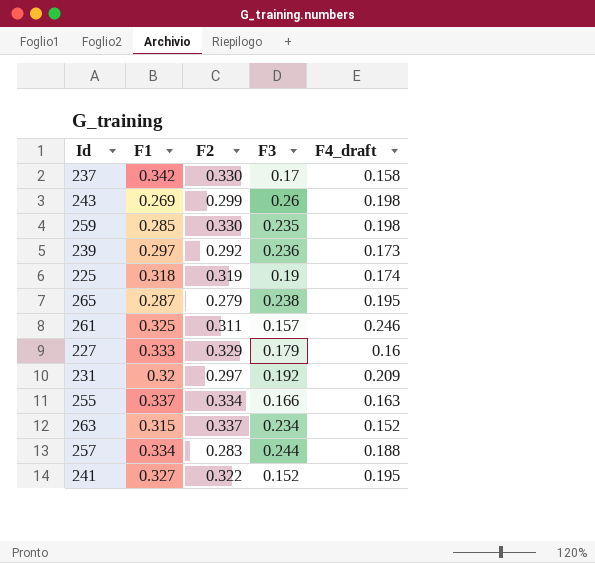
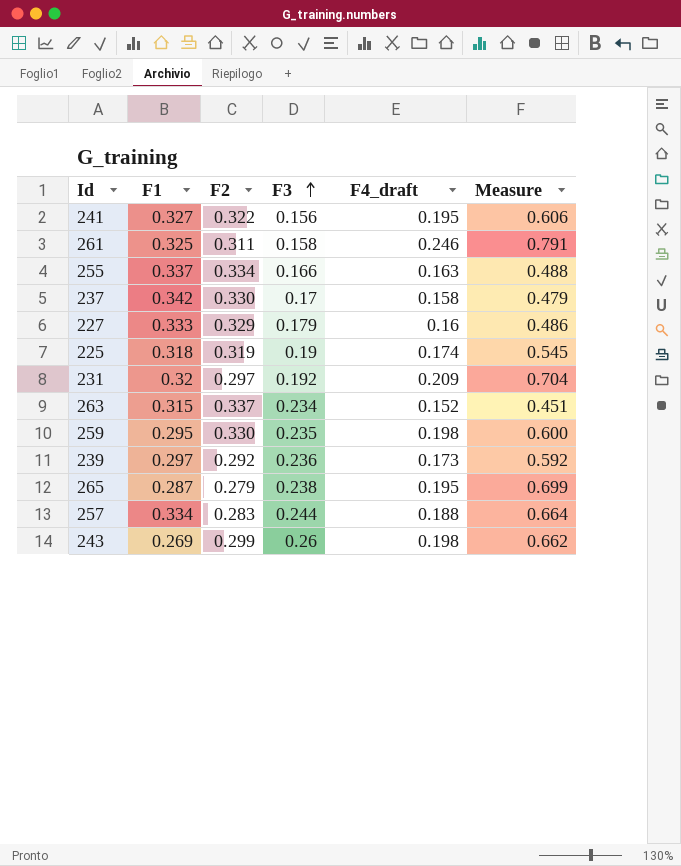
row order: none -> F3 ascending
column Measure | formula: none -> [F4_draft] / [F2]
241 | F3: 0.152 -> 0.156
261 | F3: 0.157 -> 0.158
259 | F1: 0.285 -> 0.295

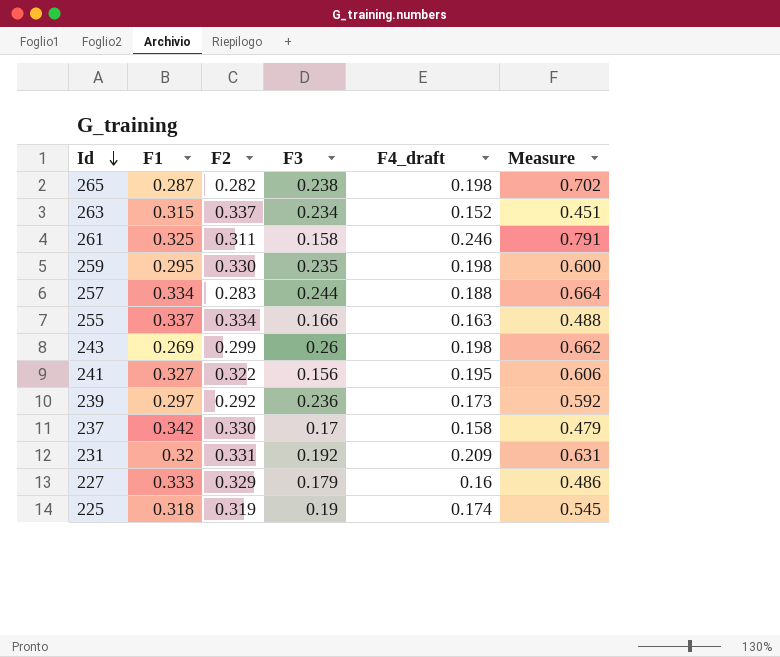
row order: F3 ascending -> Id descending
265 | F2: 0.279 -> 0.282
265 | F4_draft: 0.195 -> 0.198
265 | Measure: 0.699 -> 0.702
231 | F2: 0.297 -> 0.331
231 | Measure: 0.704 -> 0.631

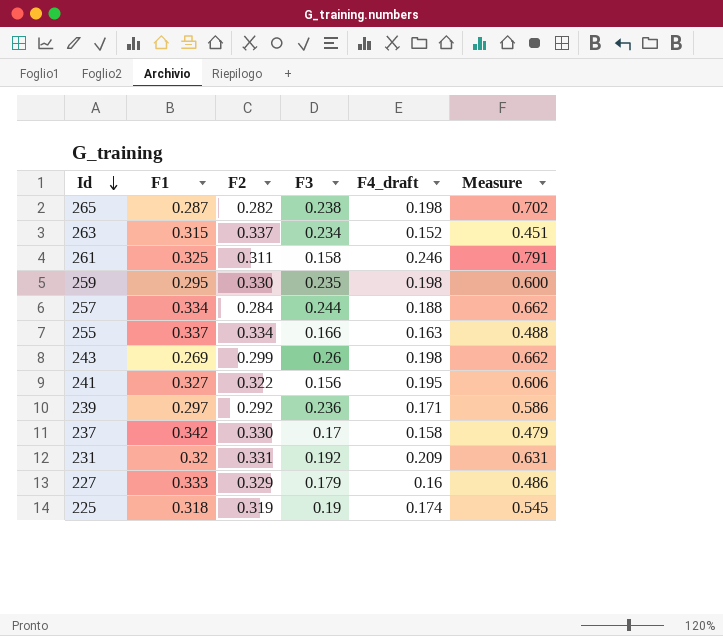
257 | F2: 0.283 -> 0.284
257 | Measure: 0.664 -> 0.662
239 | F4_draft: 0.173 -> 0.171
239 | Measure: 0.592 -> 0.586

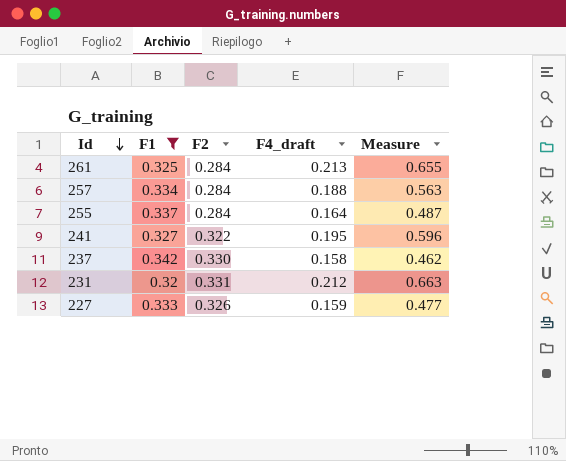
filter: none -> F1 >= 0.32
column F3 | position: 4 -> none
column Measure | formula: [F4_draft] / [F2] -> [F4_draft] / [F1]
261 | F2: 0.311 -> 0.284
261 | F4_draft: 0.246 -> 0.213
255 | F2: 0.334 -> 0.284
255 | F4_draft: 0.163 -> 0.164
231 | F4_draft: 0.209 -> 0.212
227 | F2: 0.329 -> 0.326
227 | F4_draft: 0.16 -> 0.159

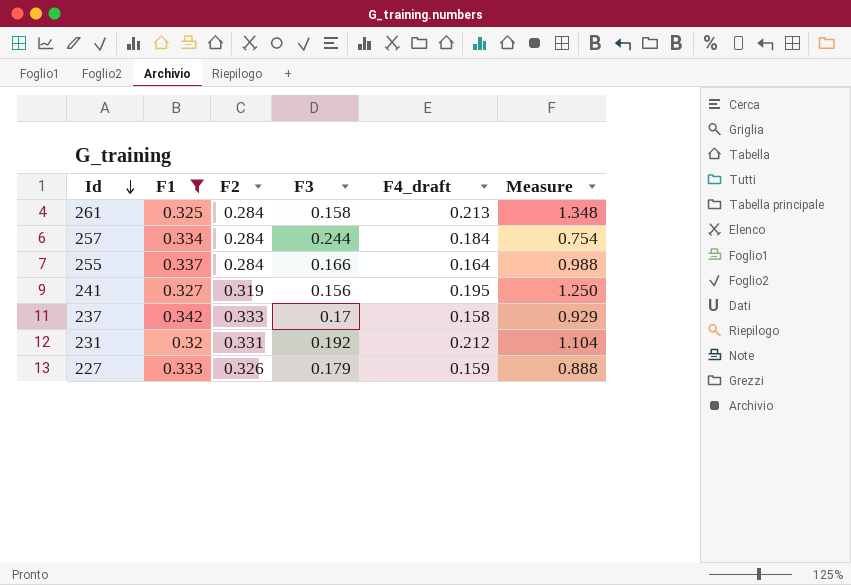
column F3 | position: none -> 4
column Measure | formula: [F4_draft] / [F1] -> [F4_draft] / [F3]
257 | F4_draft: 0.188 -> 0.184
241 | F2: 0.322 -> 0.319
237 | F2: 0.330 -> 0.333

